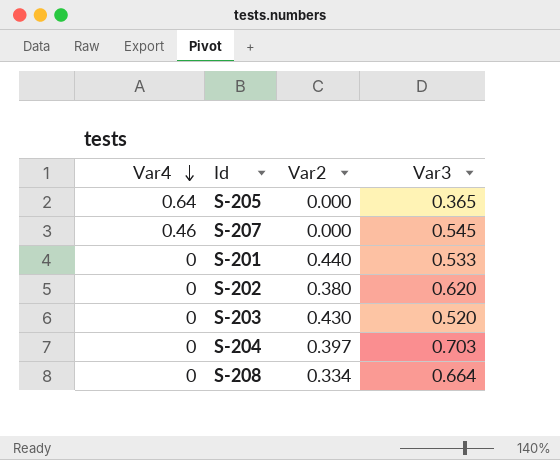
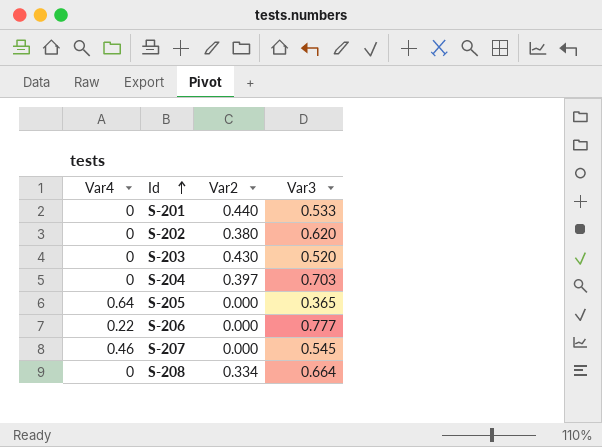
row order: Var4 descending -> Id ascending
row S-206: none -> 0.22 | 0.000 | 0.777

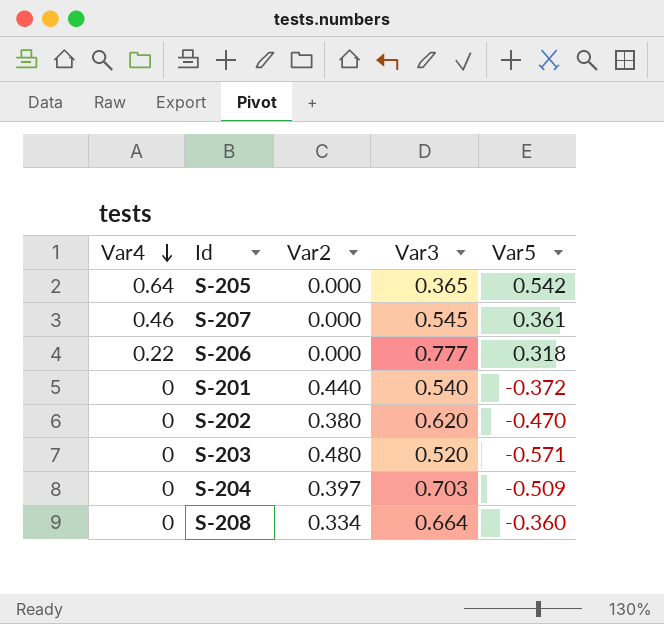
row order: Id ascending -> Var4 descending
column Var5 | position: none -> 5
S-201 | Var3: 0.533 -> 0.540
S-203 | Var2: 0.430 -> 0.480

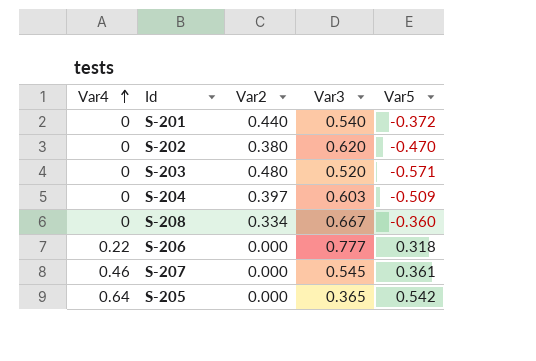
row order: Var4 descending -> Var4 ascending
S-204 | Var3: 0.703 -> 0.603
S-208 | Var3: 0.664 -> 0.667

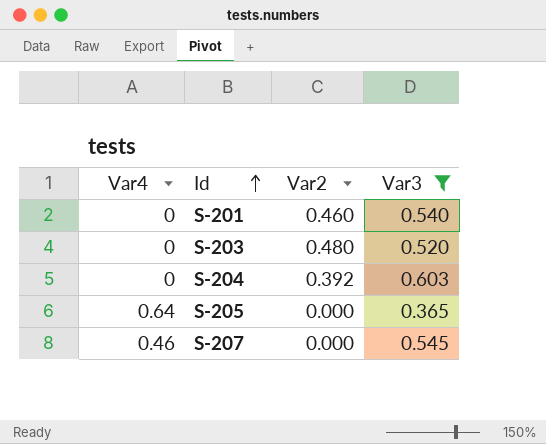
filter: none -> Var3 <= 0.603
row order: Var4 ascending -> Id ascending
column Var5 | position: 5 -> none
S-201 | Var2: 0.440 -> 0.460
S-204 | Var2: 0.397 -> 0.392

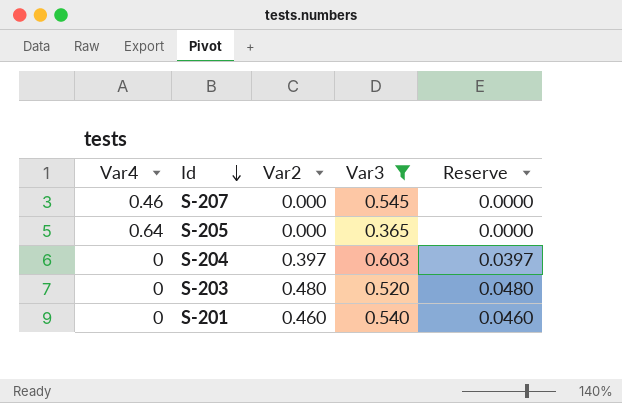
row order: Id ascending -> Id descending
column Reserve | formula: none -> [Var2] * 0.1
S-204 | Var2: 0.392 -> 0.397

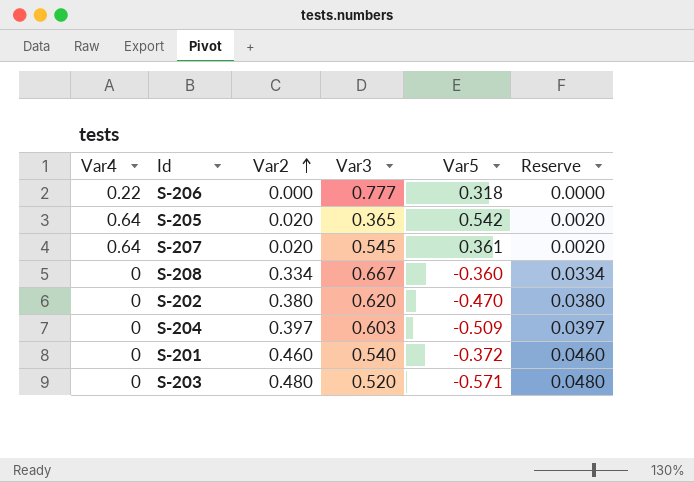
filter: Var3 <= 0.603 -> none
row order: Id descending -> Var2 ascending
column Var5 | position: none -> 5
S-205 | Var2: 0.000 -> 0.020
S-205 | Reserve: 0.0000 -> 0.0020
S-207 | Var4: 0.46 -> 0.64
S-207 | Var2: 0.000 -> 0.020
S-207 | Reserve: 0.0000 -> 0.0020

